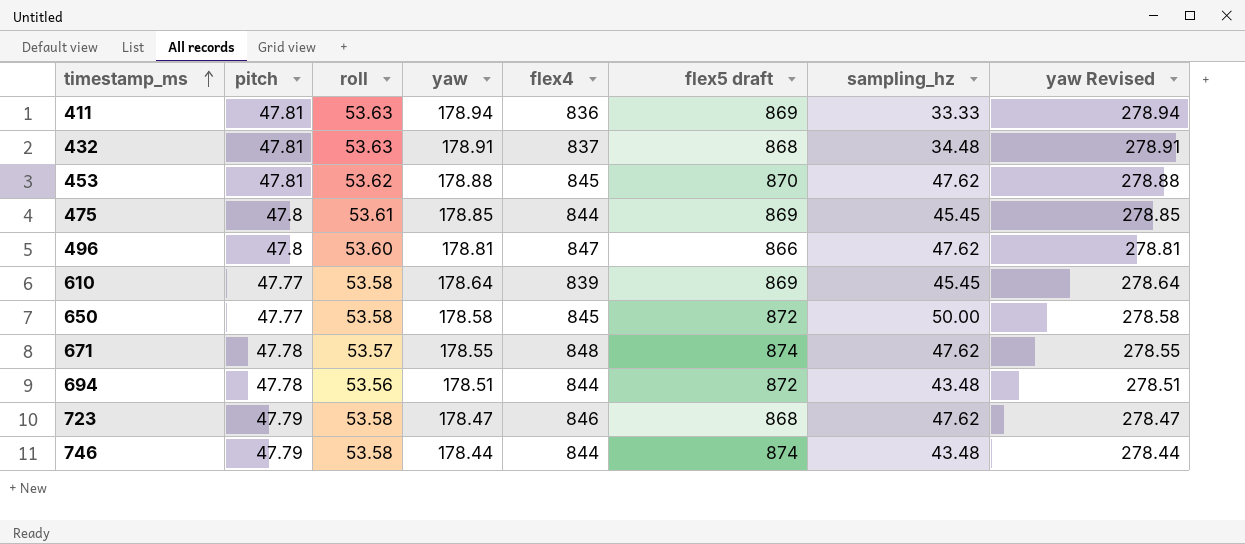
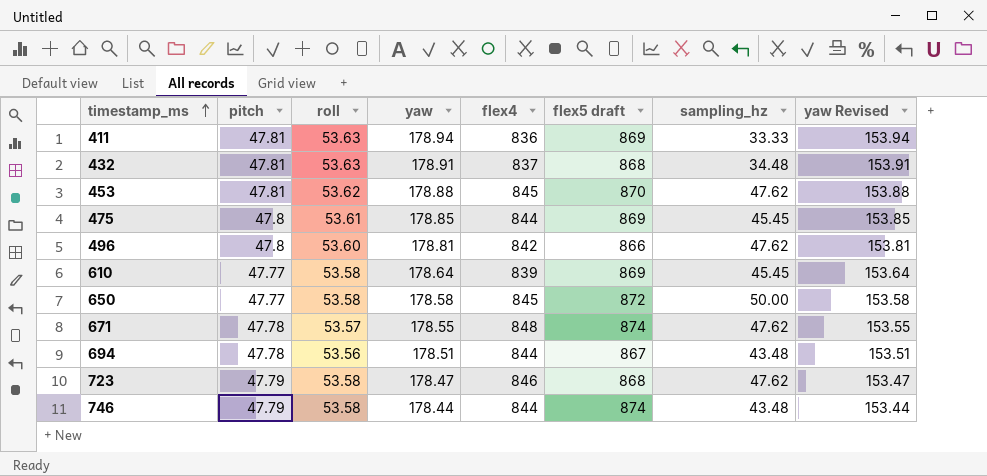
column yaw Revised | formula: [yaw] + 100 -> [yaw] - 25
496 | flex4: 847 -> 842
694 | flex5 draft: 872 -> 867

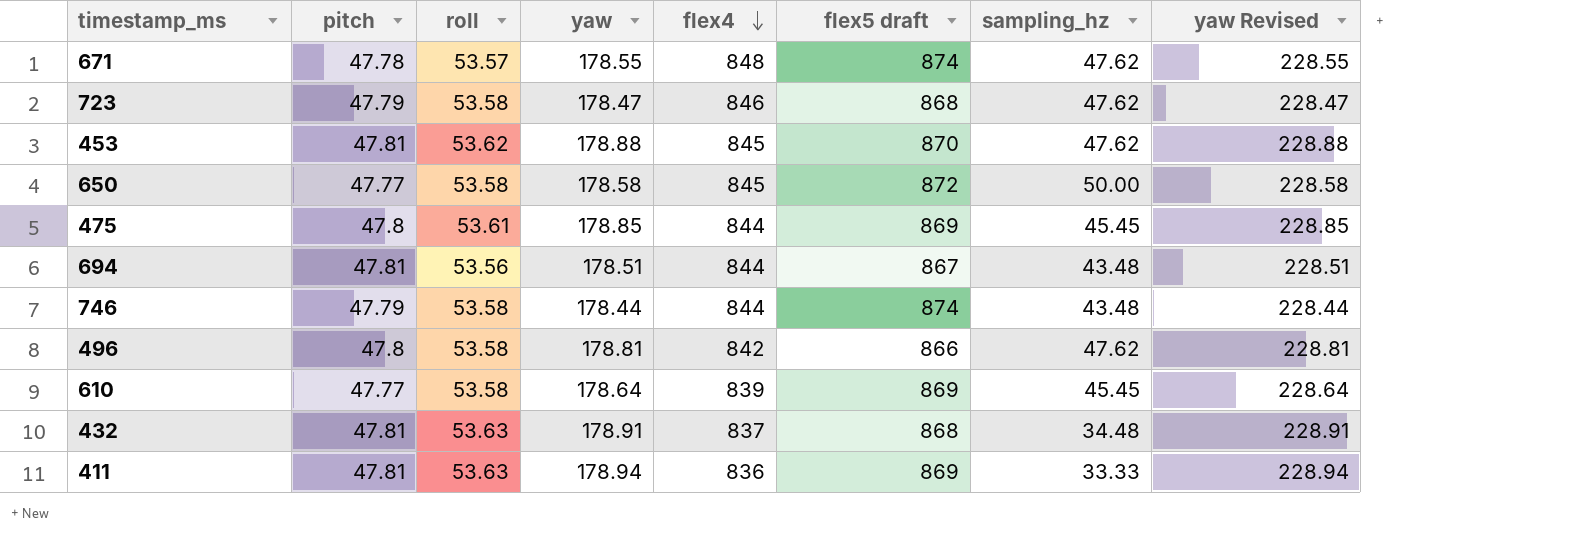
row order: timestamp_ms ascending -> flex4 descending
column yaw Revised | formula: [yaw] - 25 -> [yaw] + 50
694 | pitch: 47.78 -> 47.81
496 | roll: 53.60 -> 53.58

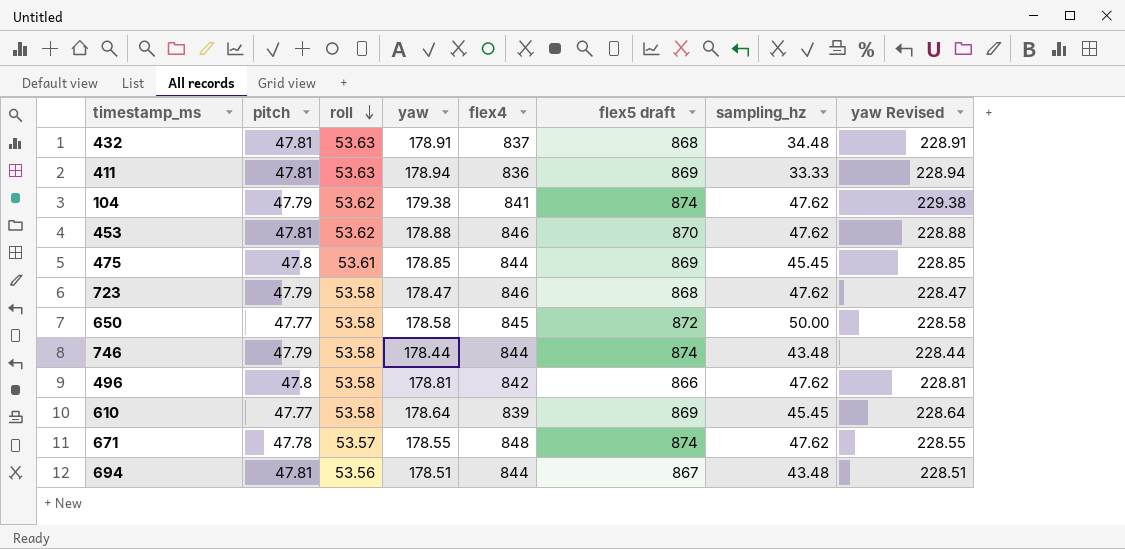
row order: flex4 descending -> roll descending
row 104: none -> 47.79 | 53.62 | 179.38 | 841 | 874 | 47.62 | 229.38
453 | flex4: 845 -> 846

